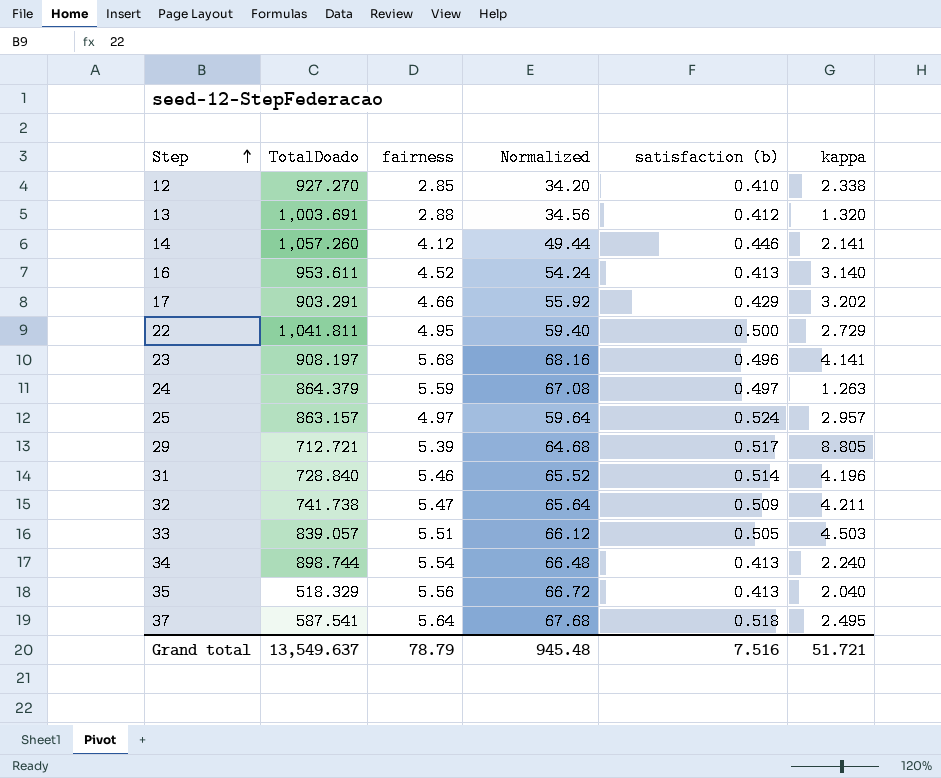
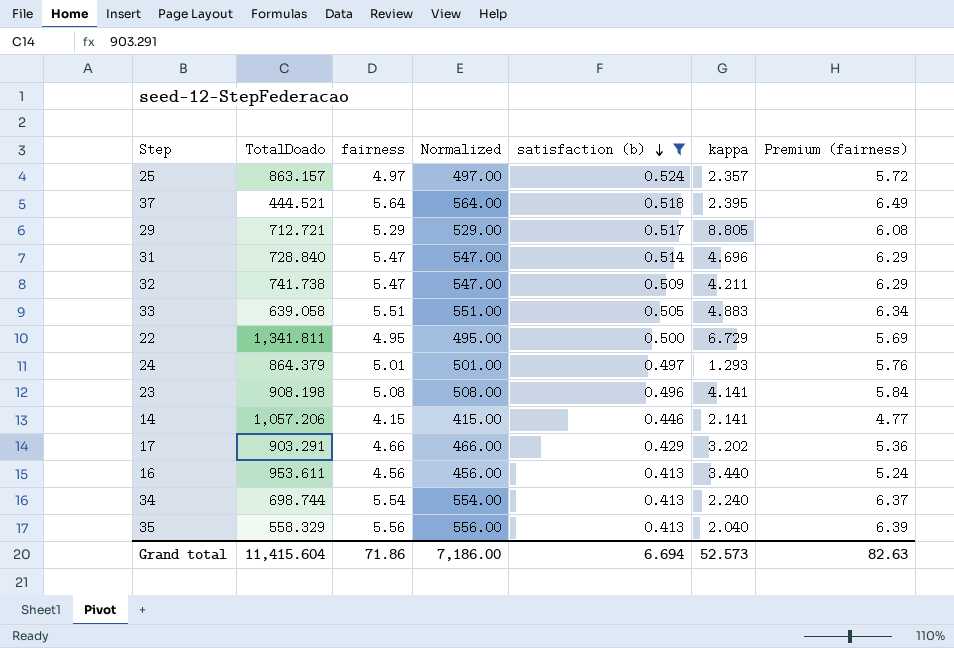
filter: none -> satisfaction (b) >= 0.413
row order: Step ascending -> satisfaction (b) descending
column Normalized | formula: [fairness] * 12 -> [fairness] * 100
column Premium (fairness) | formula: none -> [fairness] * 1.15
25 | kappa: 2.957 -> 2.357
37 | TotalDoado: 587.541 -> 444.521
37 | kappa: 2.495 -> 2.395
29 | fairness: 5.39 -> 5.29
31 | fairness: 5.46 -> 5.47
31 | kappa: 4.196 -> 4.696
33 | TotalDoado: 839.057 -> 639.058
33 | kappa: 4.503 -> 4.883
22 | TotalDoado: 1,041.811 -> 1,341.811
22 | kappa: 2.729 -> 6.729
24 | fairness: 5.59 -> 5.01
24 | kappa: 1.263 -> 1.293
23 | TotalDoado: 908.197 -> 908.198
23 | fairness: 5.68 -> 5.08
14 | TotalDoado: 1,057.260 -> 1,057.206
14 | fairness: 4.12 -> 4.15
16 | fairness: 4.52 -> 4.56
16 | kappa: 3.140 -> 3.440
34 | TotalDoado: 898.744 -> 698.744
35 | TotalDoado: 518.329 -> 558.329
Grand total | TotalDoado: 13,549.637 -> 11,415.604
Grand total | fairness: 78.79 -> 71.86
Grand total | Normalized: 945.48 -> 7,186.00
Grand total | satisfaction (b): 7.516 -> 6.694
Grand total | kappa: 51.721 -> 52.573

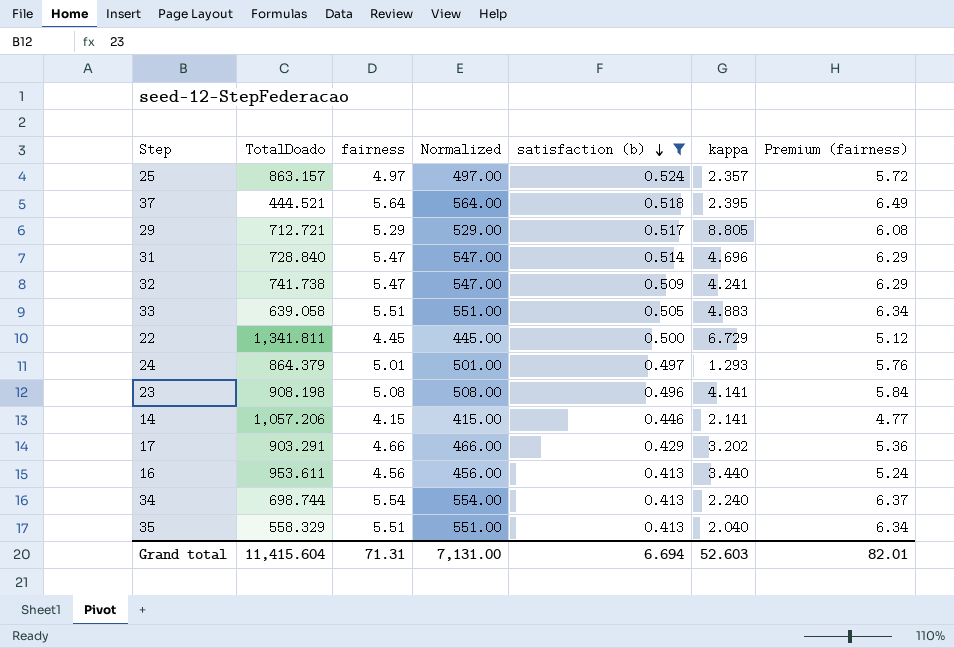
32 | kappa: 4.211 -> 4.241
22 | fairness: 4.95 -> 4.45
22 | Normalized: 495.00 -> 445.00
22 | Premium (fairness): 5.69 -> 5.12
35 | fairness: 5.56 -> 5.51
35 | Normalized: 556.00 -> 551.00
35 | Premium (fairness): 6.39 -> 6.34
Grand total | fairness: 71.86 -> 71.31
Grand total | Normalized: 7,186.00 -> 7,131.00
Grand total | kappa: 52.573 -> 52.603
Grand total | Premium (fairness): 82.63 -> 82.01

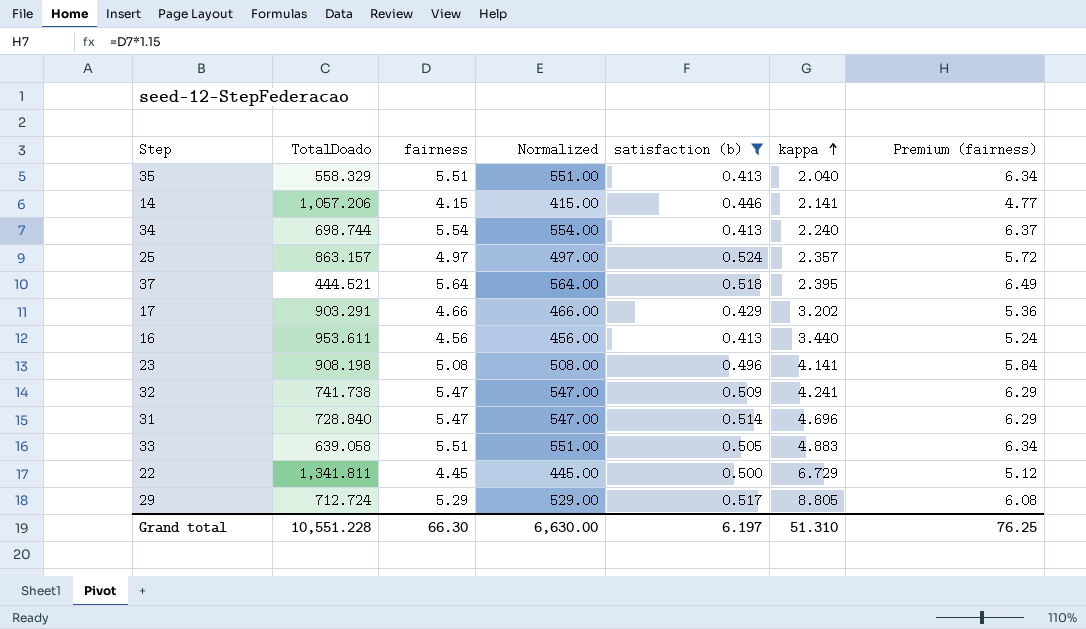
row order: satisfaction (b) descending -> kappa ascending
row 24: 864.379 | 5.01 | 501.00 | 0.497 | 1.293 | 5.76 -> none
29 | TotalDoado: 712.721 -> 712.724
Grand total | TotalDoado: 11,415.604 -> 10,551.228
Grand total | fairness: 71.31 -> 66.30
Grand total | Normalized: 7,131.00 -> 6,630.00
Grand total | satisfaction (b): 6.694 -> 6.197
Grand total | kappa: 52.603 -> 51.310
Grand total | Premium (fairness): 82.01 -> 76.25

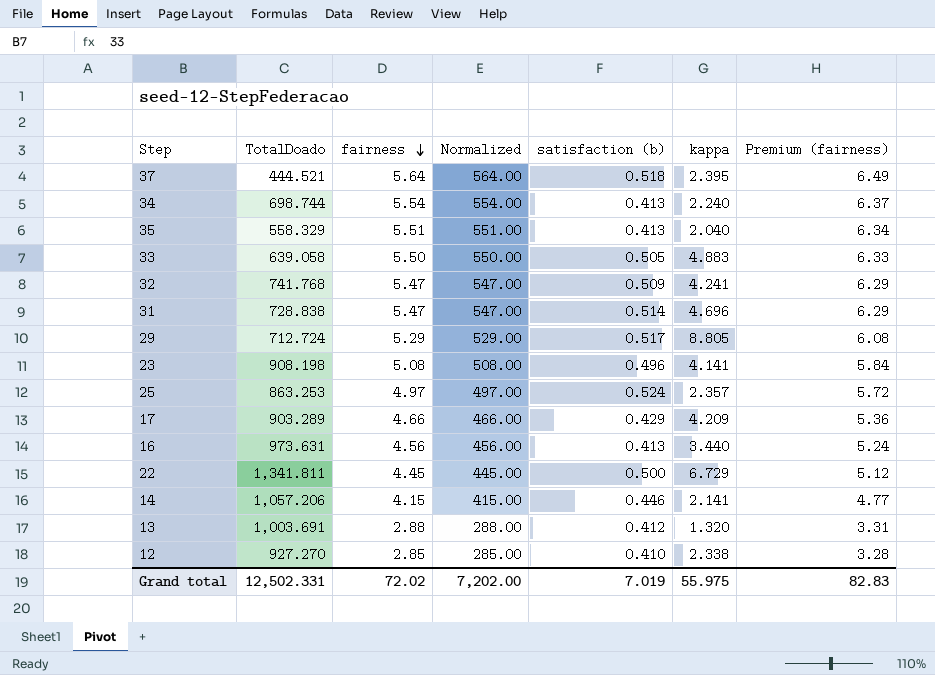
filter: satisfaction (b) >= 0.413 -> none
row order: kappa ascending -> fairness descending
33 | fairness: 5.51 -> 5.50
33 | Normalized: 551.00 -> 550.00
33 | Premium (fairness): 6.34 -> 6.33
32 | TotalDoado: 741.738 -> 741.768
31 | TotalDoado: 728.840 -> 728.838
25 | TotalDoado: 863.157 -> 863.253
17 | TotalDoado: 903.291 -> 903.289
17 | kappa: 3.202 -> 4.209
16 | TotalDoado: 953.611 -> 973.631
Grand total | TotalDoado: 10,551.228 -> 12,502.331
Grand total | fairness: 66.30 -> 72.02
Grand total | Normalized: 6,630.00 -> 7,202.00
Grand total | satisfaction (b): 6.197 -> 7.019
Grand total | kappa: 51.310 -> 55.975
Grand total | Premium (fairness): 76.25 -> 82.83

